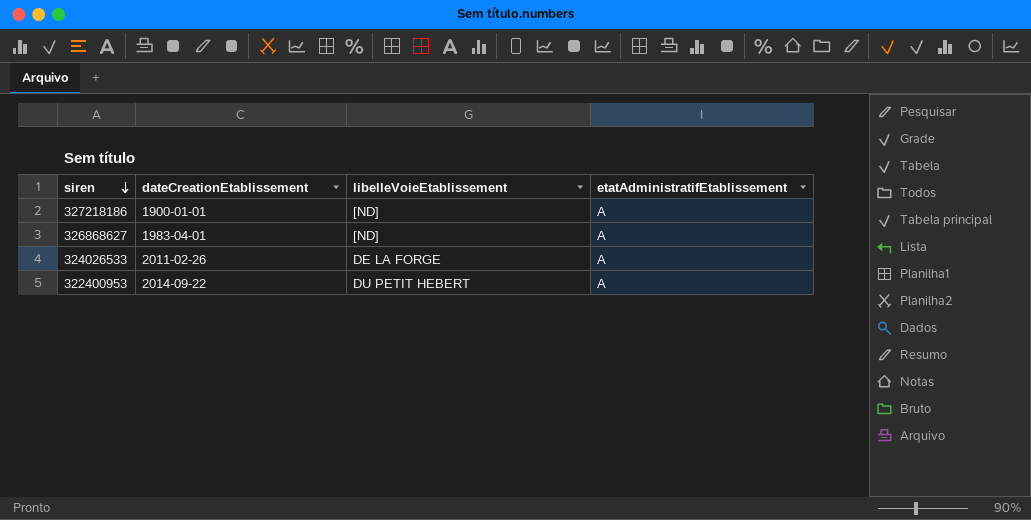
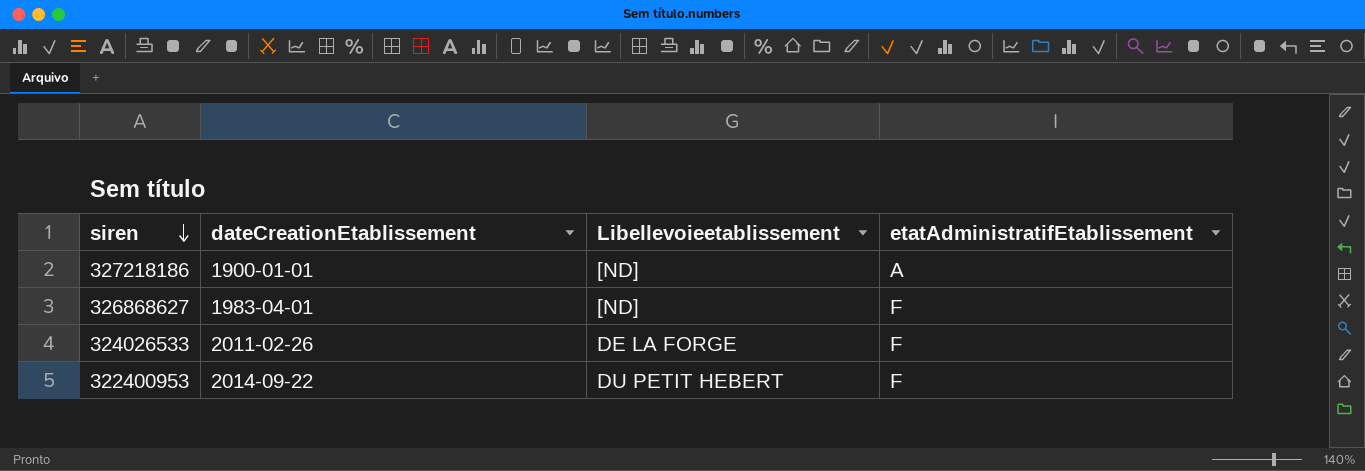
column name: libelleVoieEtablissement -> Libellevoieetablissement
326868627 | etatAdministratifEtablissement: A -> F
324026533 | etatAdministratifEtablissement: A -> F
322400953 | etatAdministratifEtablissement: A -> F

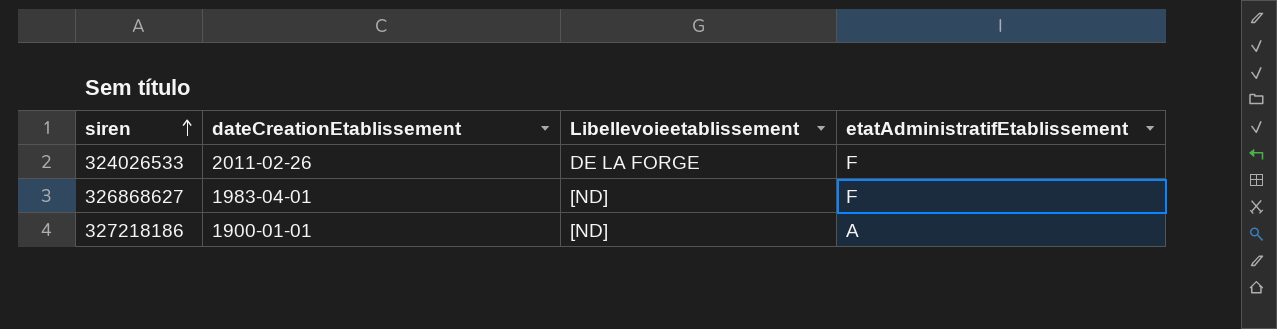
row order: siren descending -> siren ascending
row 322400953: 2014-09-22 | DU PETIT HEBERT | F -> none

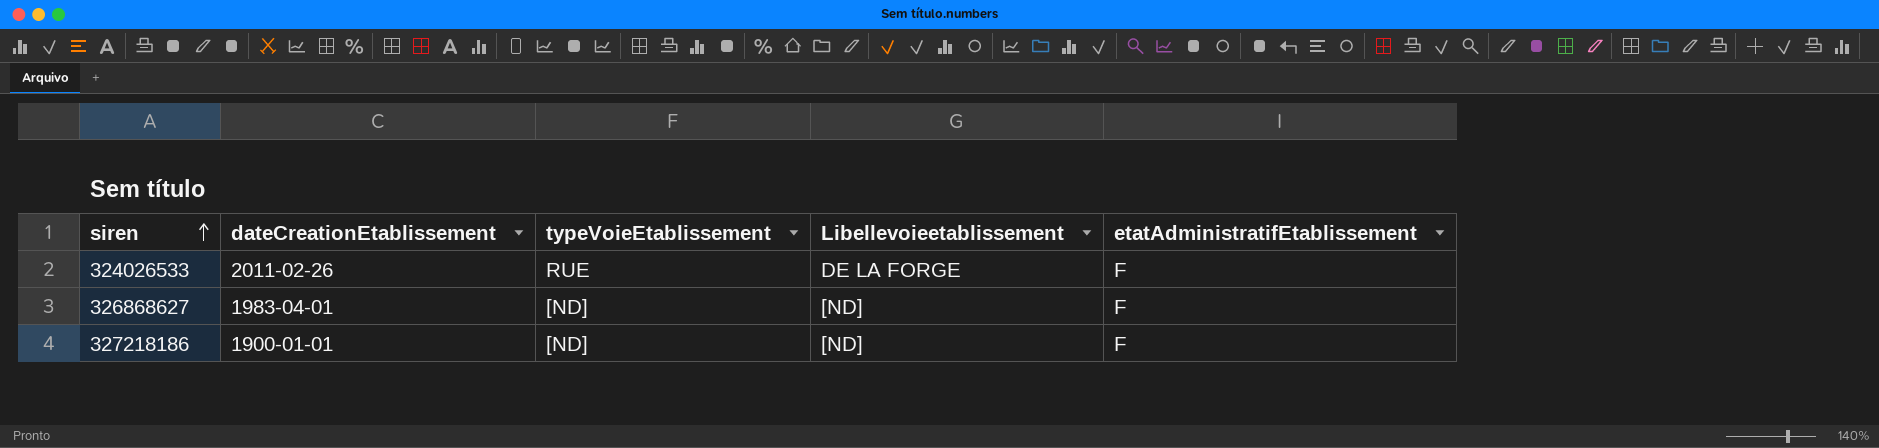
column typeVoieEtablissement | position: none -> 3
327218186 | etatAdministratifEtablissement: A -> F

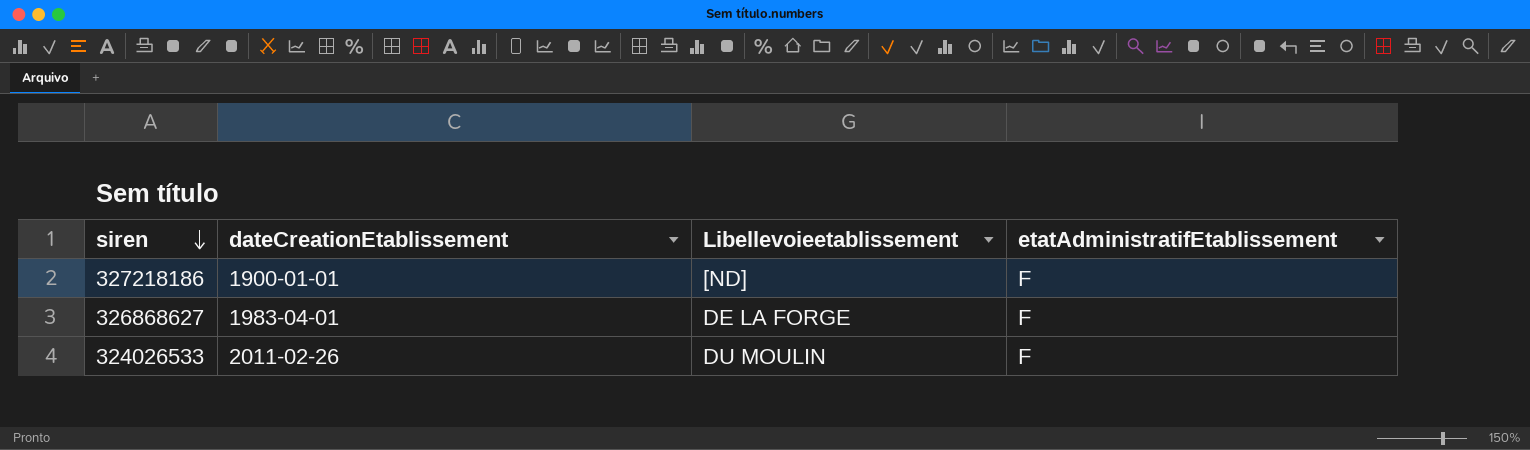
row order: siren ascending -> siren descending
column typeVoieEtablissement | position: 3 -> none
326868627 | Libellevoieetablissement: [ND] -> DE LA FORGE
324026533 | Libellevoieetablissement: DE LA FORGE -> DU MOULIN

